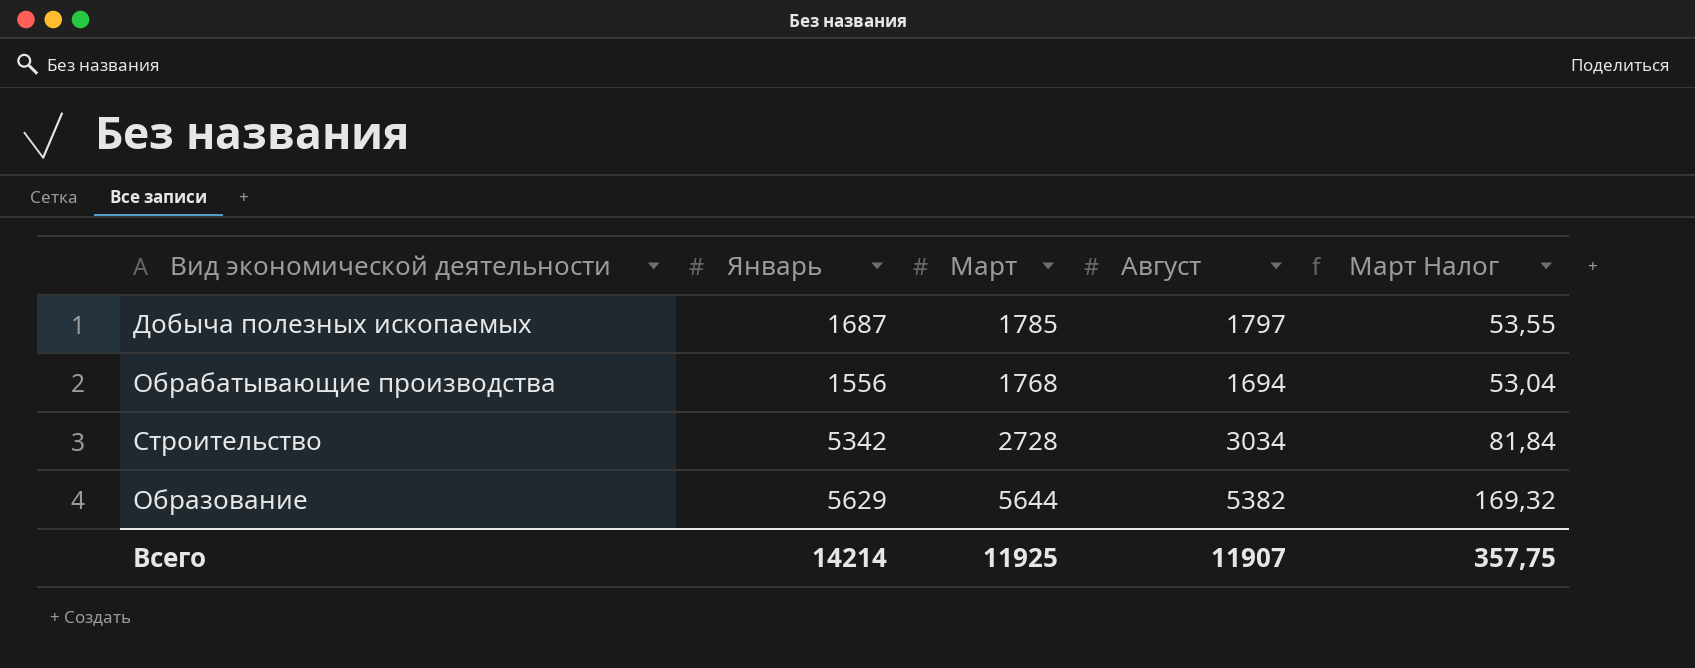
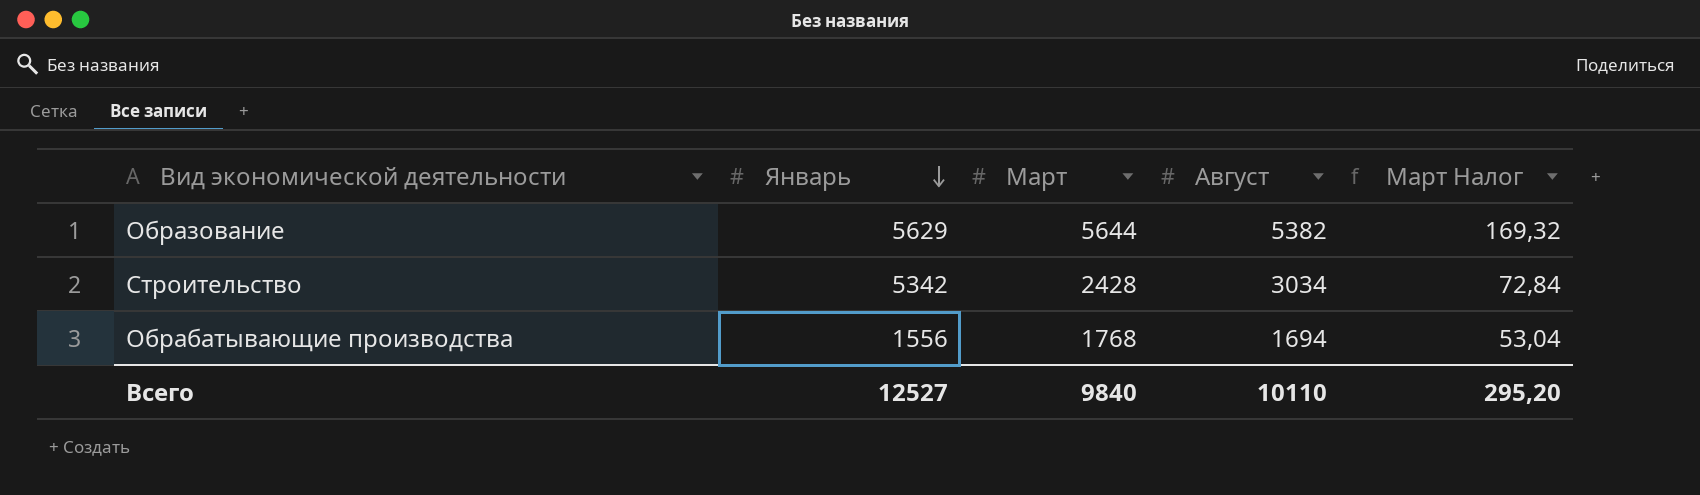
row order: none -> Январь descending
row Добыча полезных ископаемых: 1687 | 1785 | 1797 | 53,55 -> none
Строительство | Март: 2728 -> 2428
Строительство | Март Налог: 81,84 -> 72,84
Всего | Январь: 14214 -> 12527
Всего | Март: 11925 -> 9840
Всего | Август: 11907 -> 10110
Всего | Март Налог: 357,75 -> 295,20

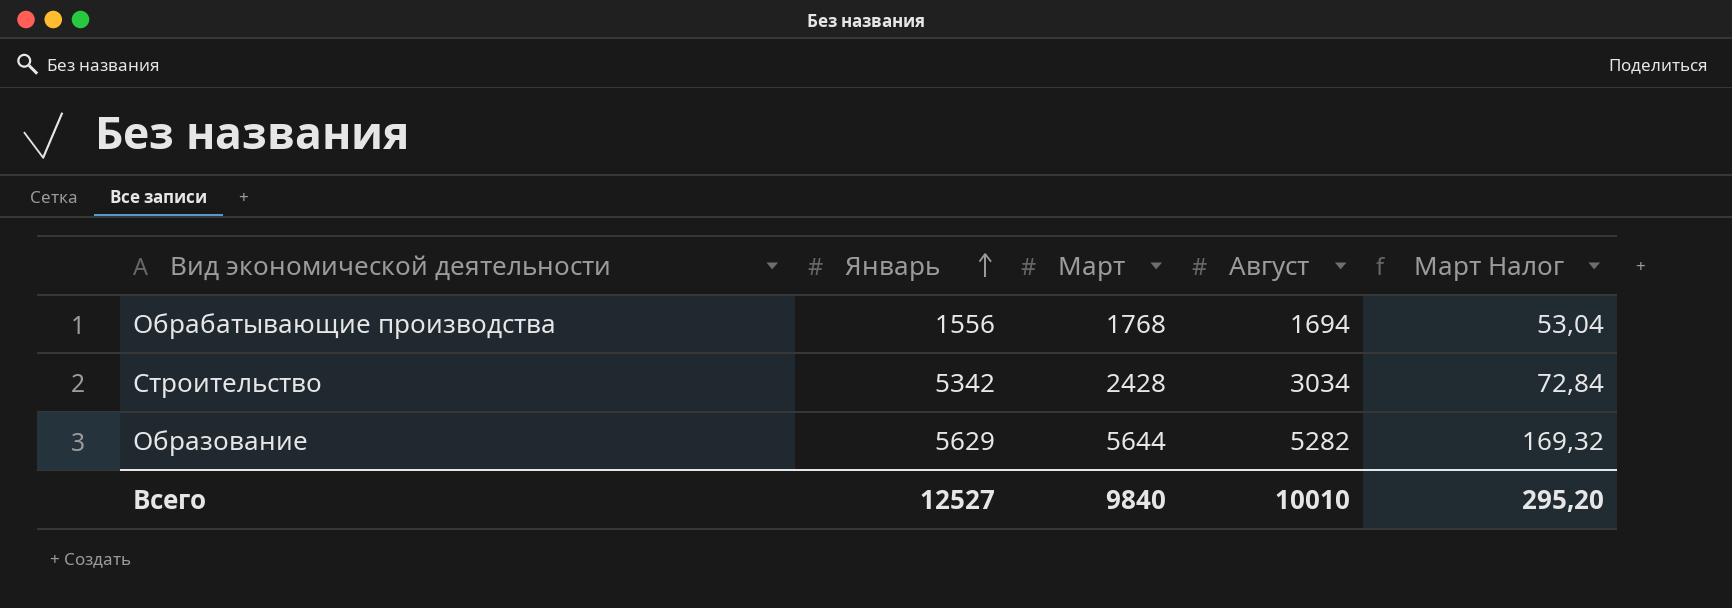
row order: Январь descending -> Январь ascending
Образование | Август: 5382 -> 5282
Всего | Август: 10110 -> 10010

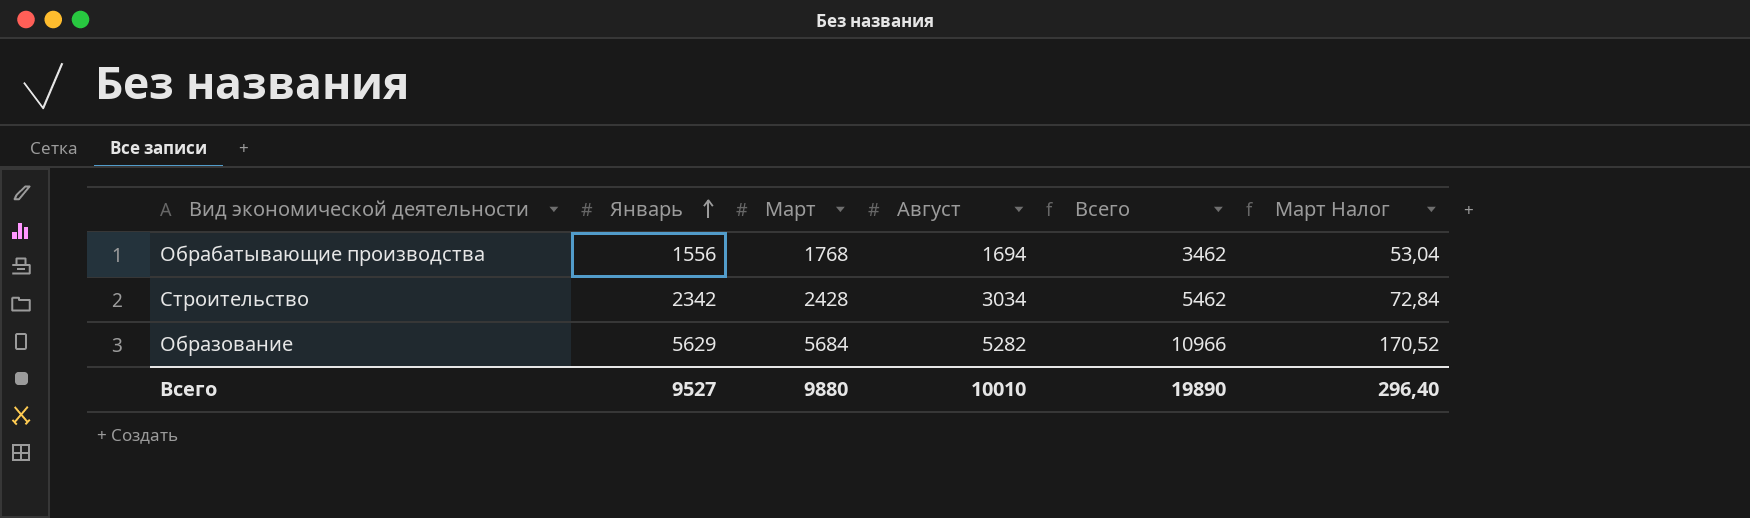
column Всего | formula: none -> [Март] + [Август]
Строительство | Январь: 5342 -> 2342
Образование | Март: 5644 -> 5684
Образование | Март Налог: 169,32 -> 170,52
Всего | Январь: 12527 -> 9527
Всего | Март: 9840 -> 9880
Всего | Март Налог: 295,20 -> 296,40

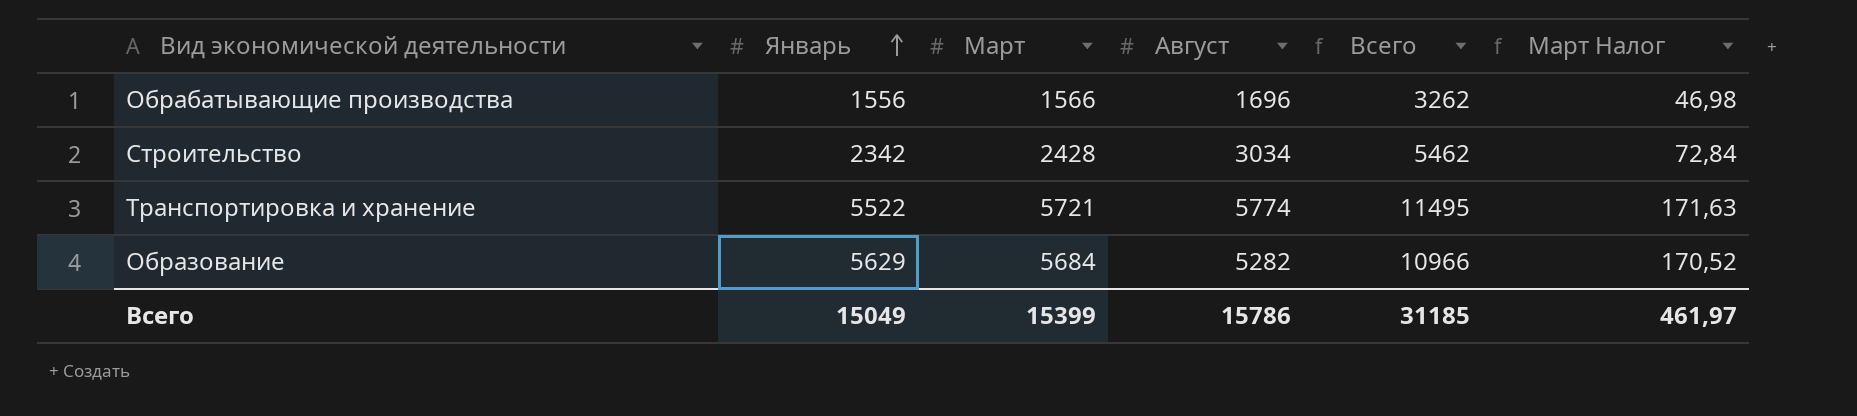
Обрабатывающие производства | Март: 1768 -> 1566
Обрабатывающие производства | Август: 1694 -> 1696
Обрабатывающие производства | Всего: 3462 -> 3262
Обрабатывающие производства | Март Налог: 53,04 -> 46,98
row Транспортировка и хранение: none -> 5522 | 5721 | 5774 | 11495 | 171,63
Всего | Январь: 9527 -> 15049
Всего | Март: 9880 -> 15399
Всего | Август: 10010 -> 15786
Всего | Всего: 19890 -> 31185
Всего | Март Налог: 296,40 -> 461,97

